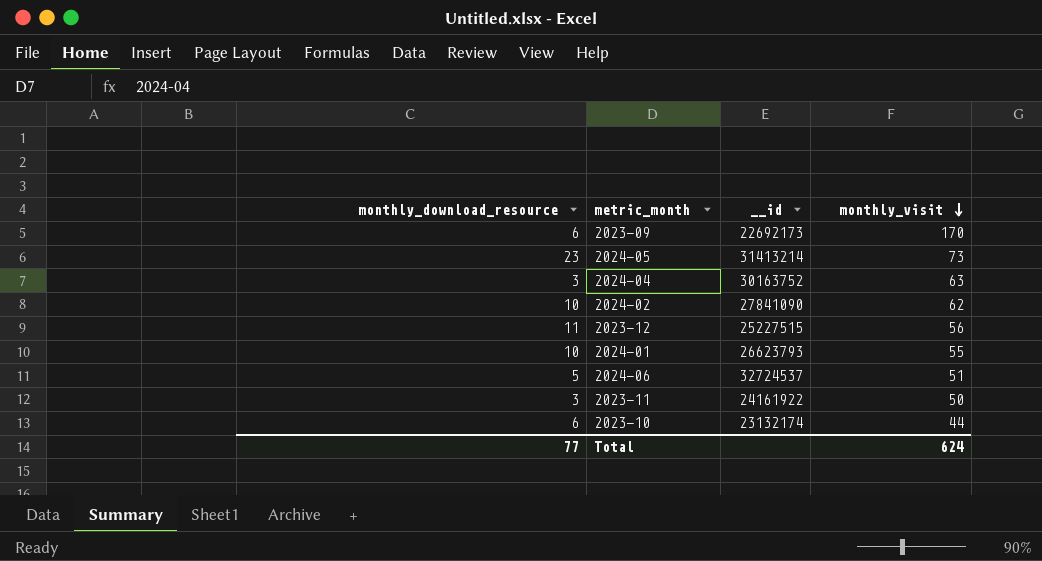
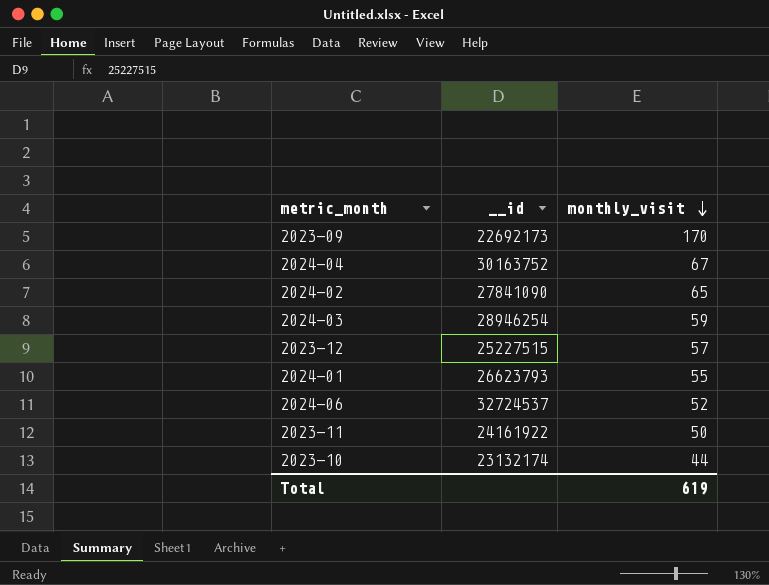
column monthly_download_resource | position: 1 -> none
row 2024-05: 23 | 31413214 | 73 -> none
2024-04 | monthly_visit: 63 -> 67
2024-02 | monthly_visit: 62 -> 65
row 2024-03: none -> 28946254 | 59
2023-12 | monthly_visit: 56 -> 57
2024-06 | monthly_visit: 51 -> 52
Total | monthly_visit: 624 -> 619

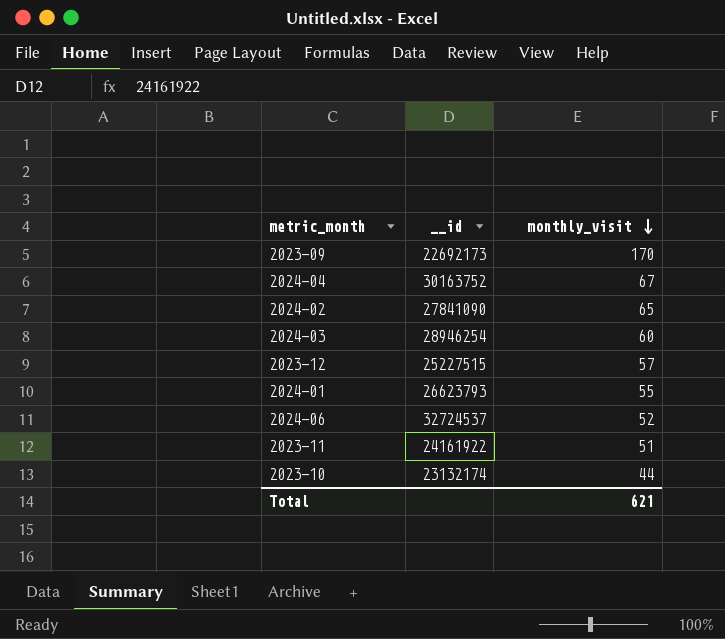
2024-03 | monthly_visit: 59 -> 60
2023-11 | monthly_visit: 50 -> 51
Total | monthly_visit: 619 -> 621

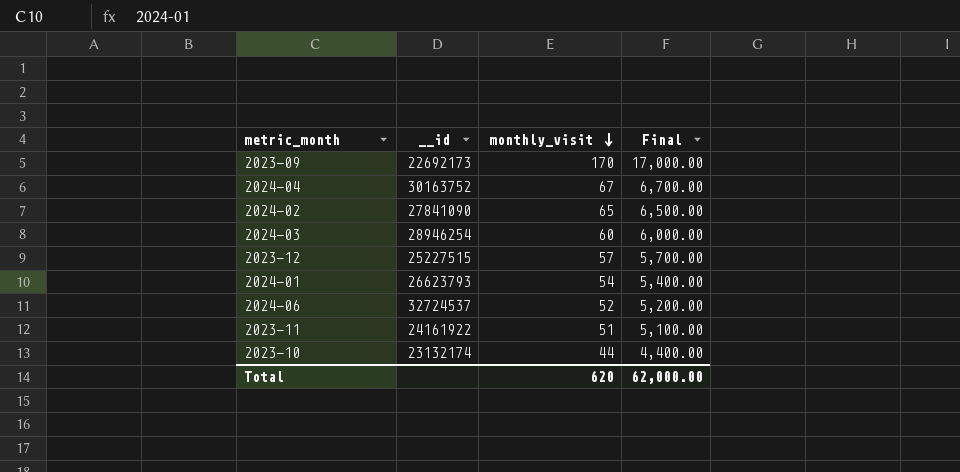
column Final | formula: none -> [monthly_visit] * 100
2024-01 | monthly_visit: 55 -> 54
Total | monthly_visit: 621 -> 620

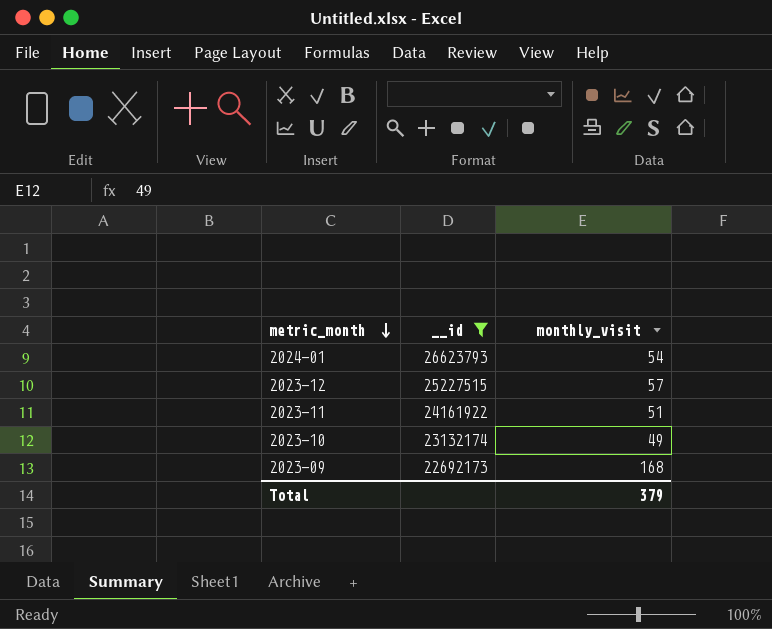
filter: none -> __id <= 26623793
row order: monthly_visit descending -> metric_month descending
column Final | formula: [monthly_visit] * 100 -> none
2023-10 | monthly_visit: 44 -> 49
2023-09 | monthly_visit: 170 -> 168
Total | monthly_visit: 620 -> 379

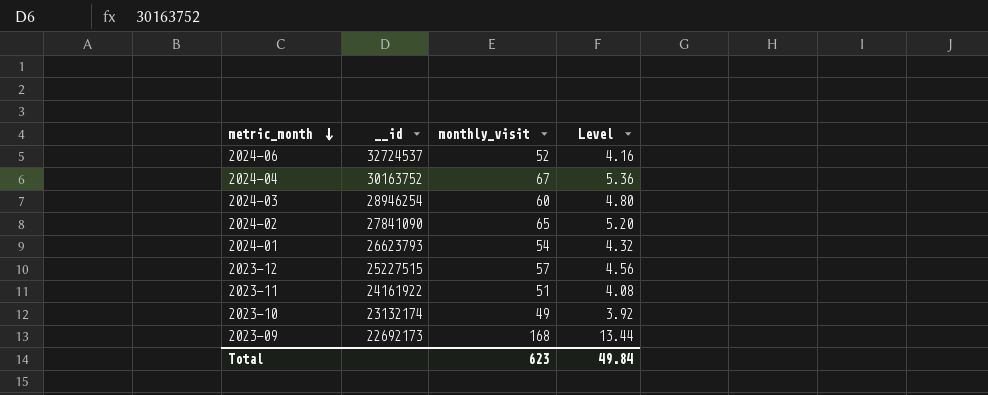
filter: __id <= 26623793 -> none
column Level | formula: none -> [monthly_visit] * 0.08
Total | monthly_visit: 379 -> 623

